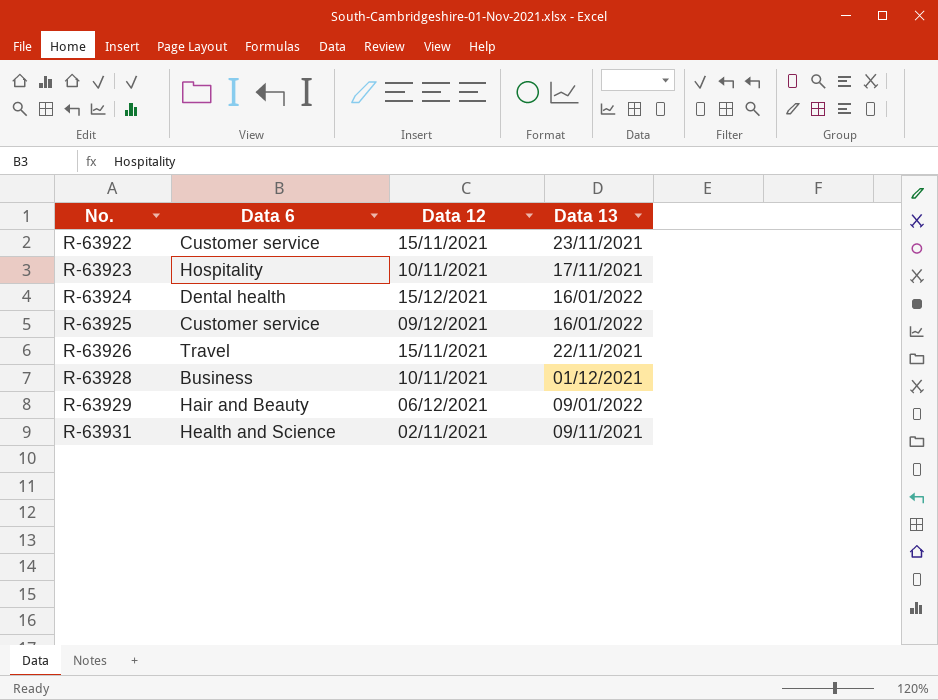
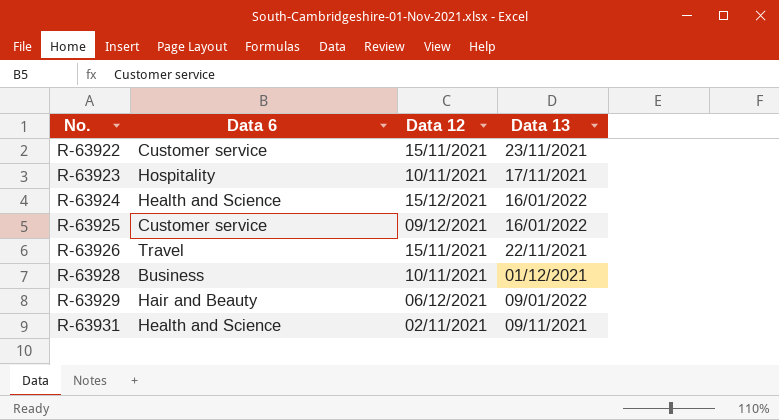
R-63924 | Data 6: Dental health -> Health and Science

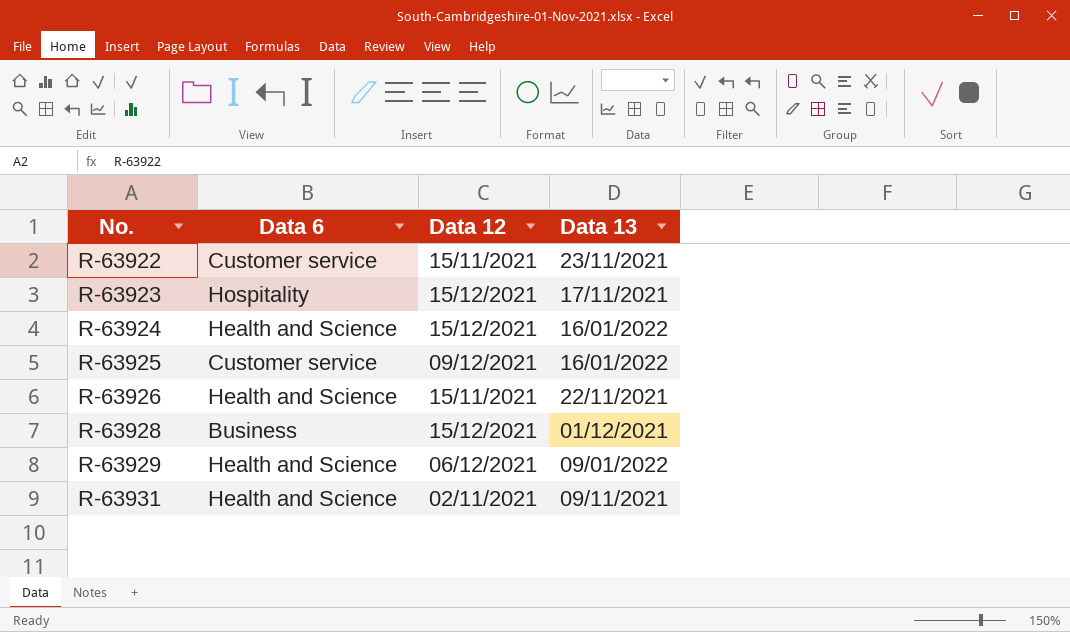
R-63923 | Data 12: 10/11/2021 -> 15/12/2021
R-63926 | Data 6: Travel -> Health and Science
R-63928 | Data 12: 10/11/2021 -> 15/12/2021
R-63929 | Data 6: Hair and Beauty -> Health and Science

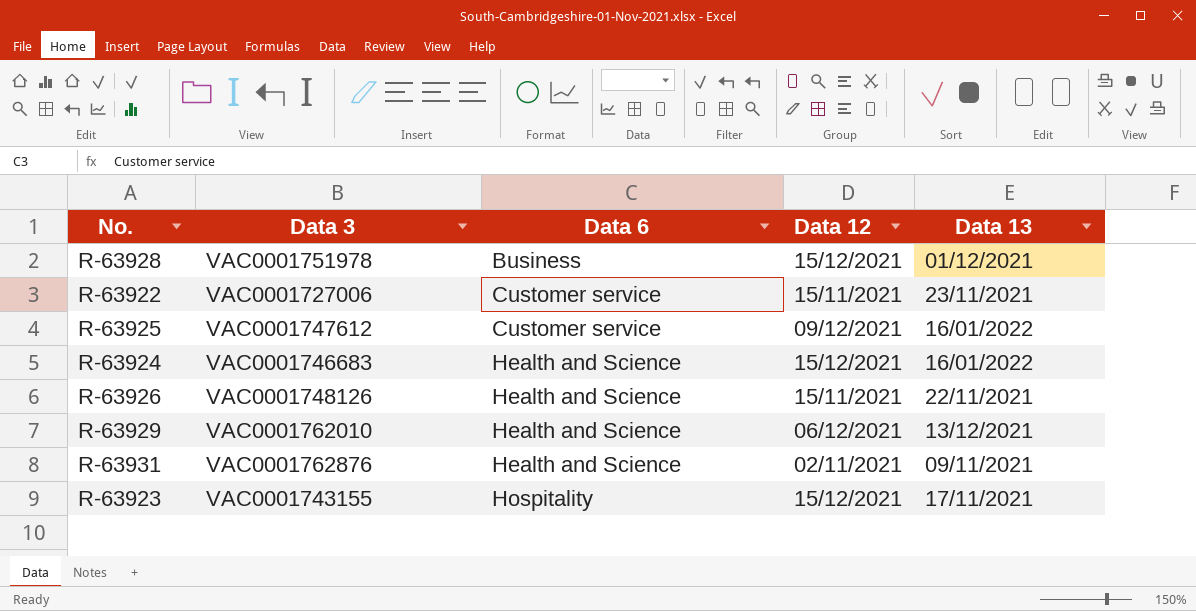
row order: No. ascending -> Data 6 ascending
column Data 3 | position: none -> 2
R-63929 | Data 13: 09/01/2022 -> 13/12/2021

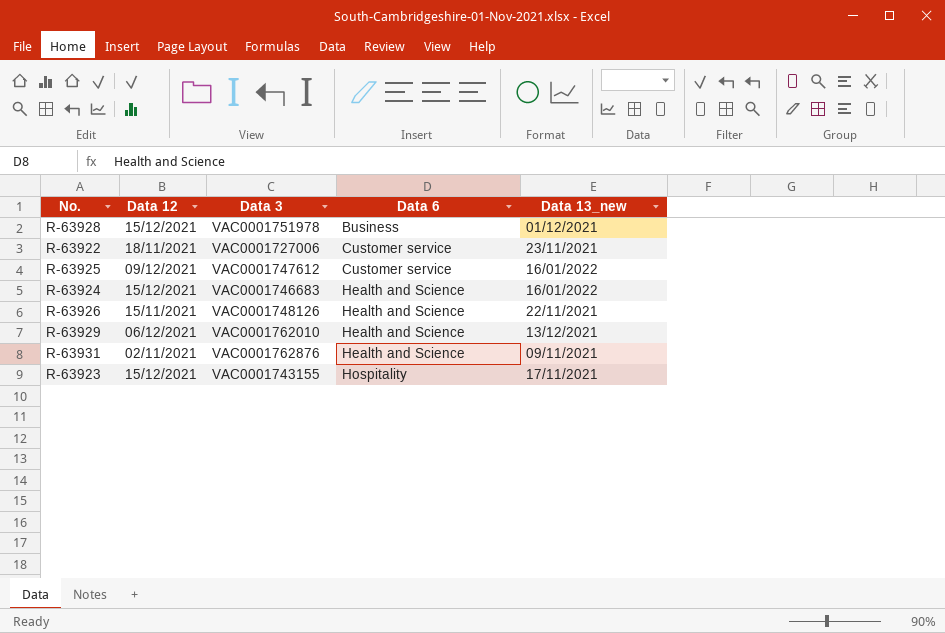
column Data 12 | position: 4 -> 2
column name: Data 13 -> Data 13_new
R-63922 | Data 12: 15/11/2021 -> 18/11/2021

